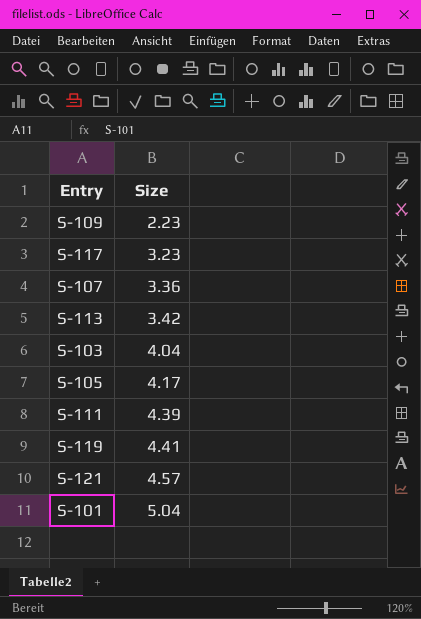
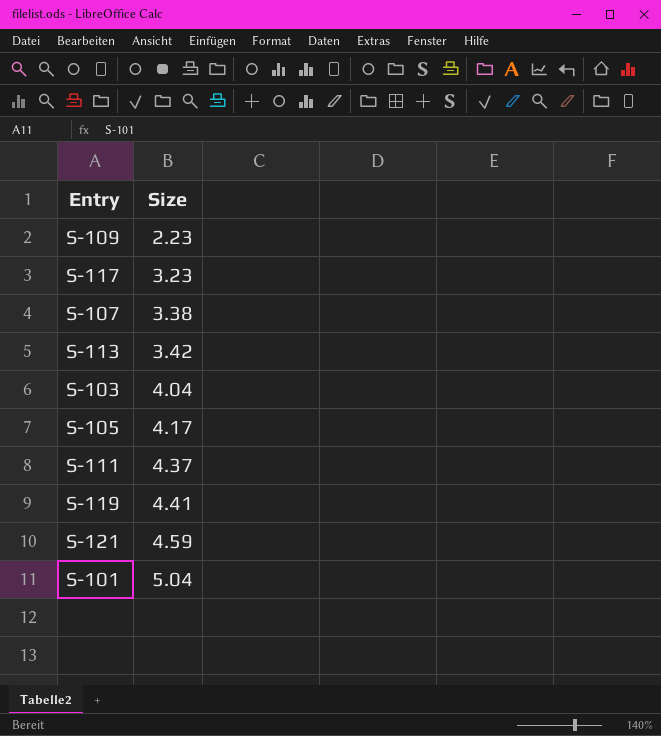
S-107 | Size: 3.36 -> 3.38
S-111 | Size: 4.39 -> 4.37
S-121 | Size: 4.57 -> 4.59

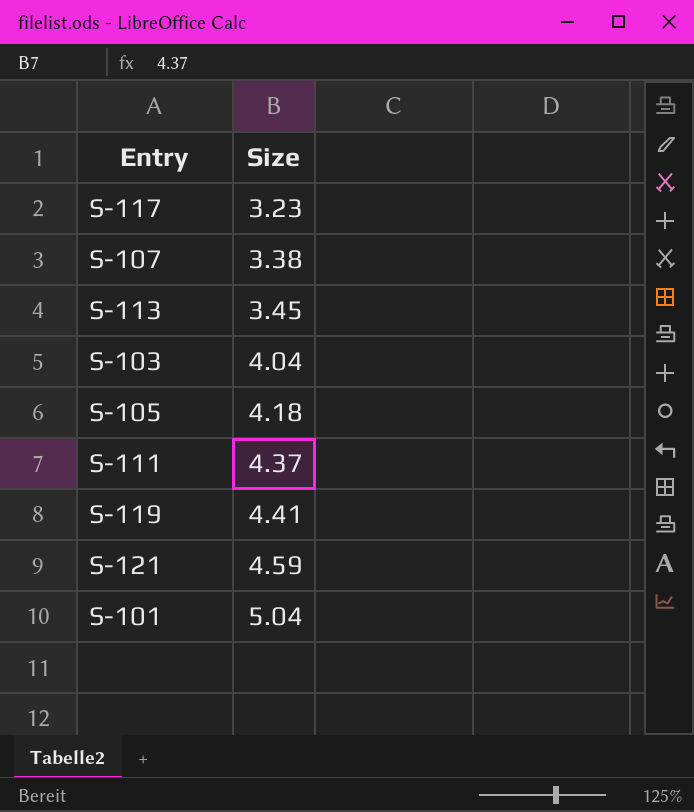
row S-109: 2.23 -> none
S-113 | Size: 3.42 -> 3.45
S-105 | Size: 4.17 -> 4.18

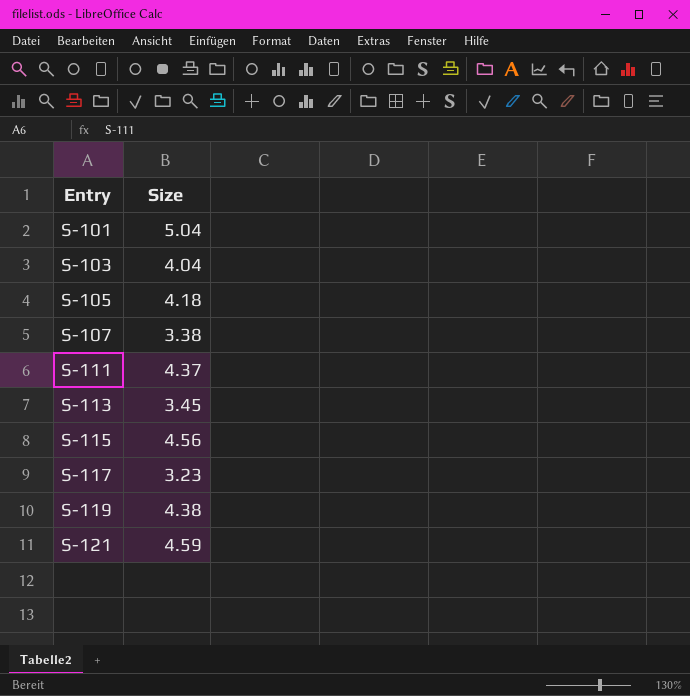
row order: Size ascending -> Entry ascending
row S-115: none -> 4.56
S-119 | Size: 4.41 -> 4.38

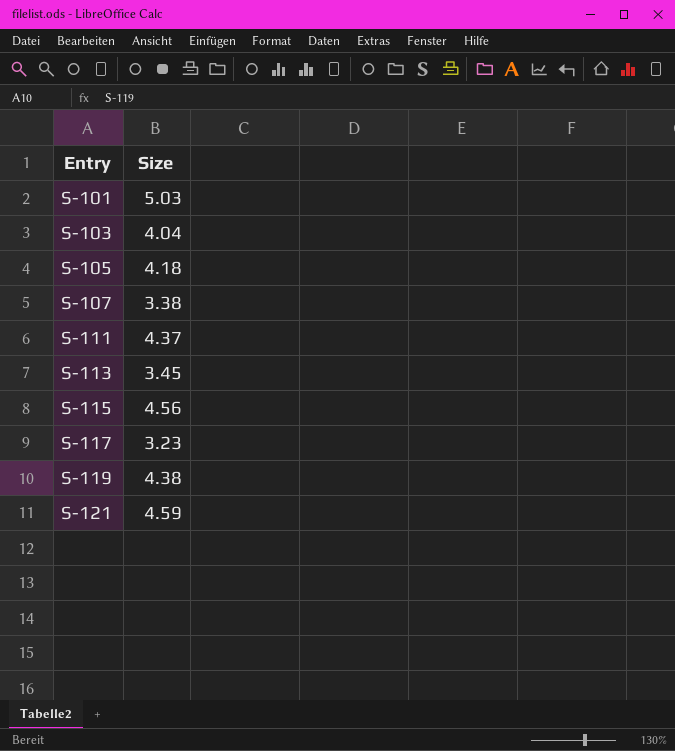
S-101 | Size: 5.04 -> 5.03

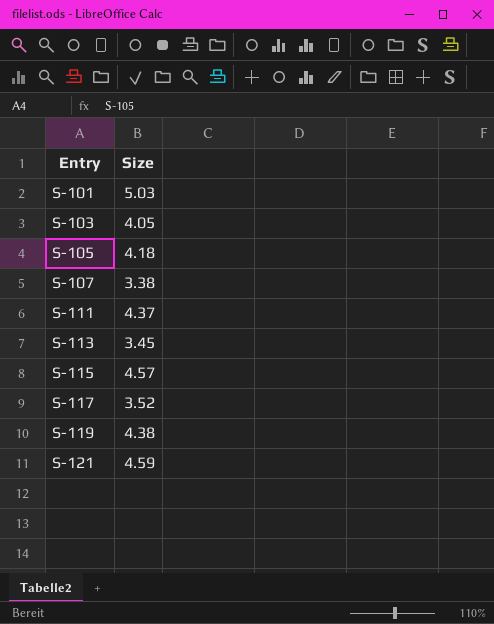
S-103 | Size: 4.04 -> 4.05
S-115 | Size: 4.56 -> 4.57
S-117 | Size: 3.23 -> 3.52

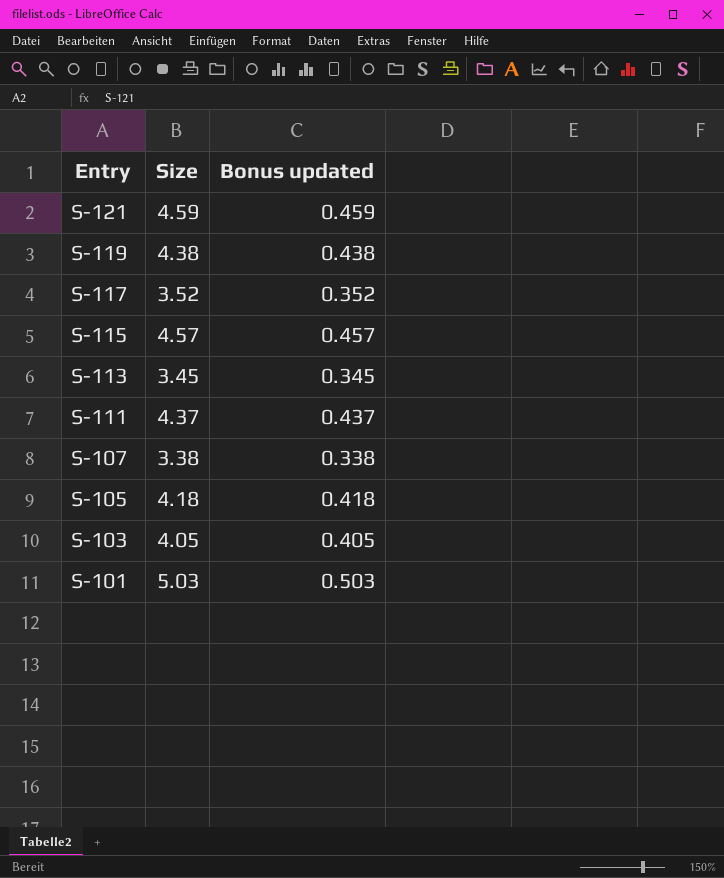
row order: Entry ascending -> Entry descending
column Bonus updated | formula: none -> [Size] * 0.1

